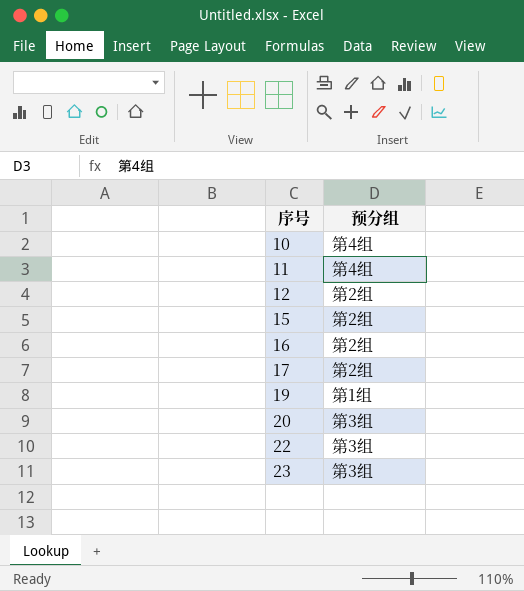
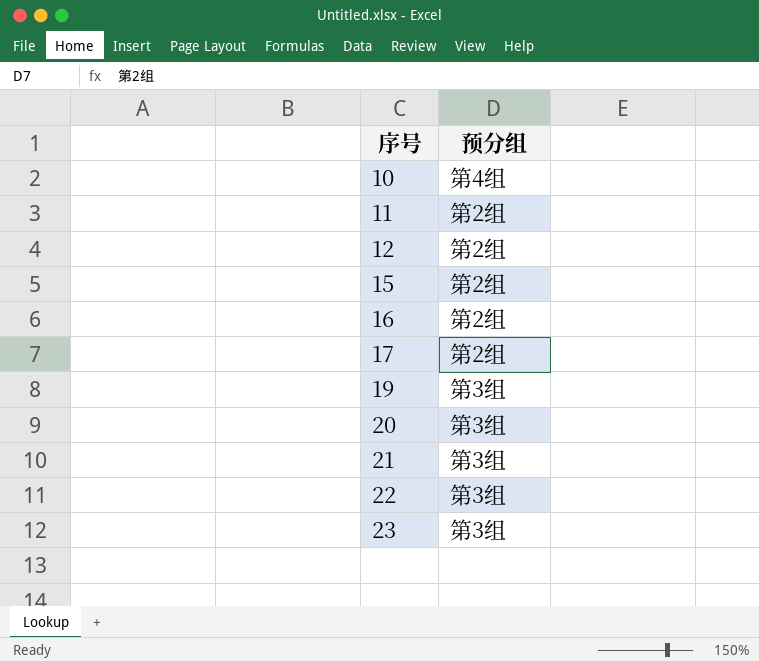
11 | 预分组: 第4组 -> 第2组
19 | 预分组: 第1组 -> 第3组
row 21: none -> 第3组

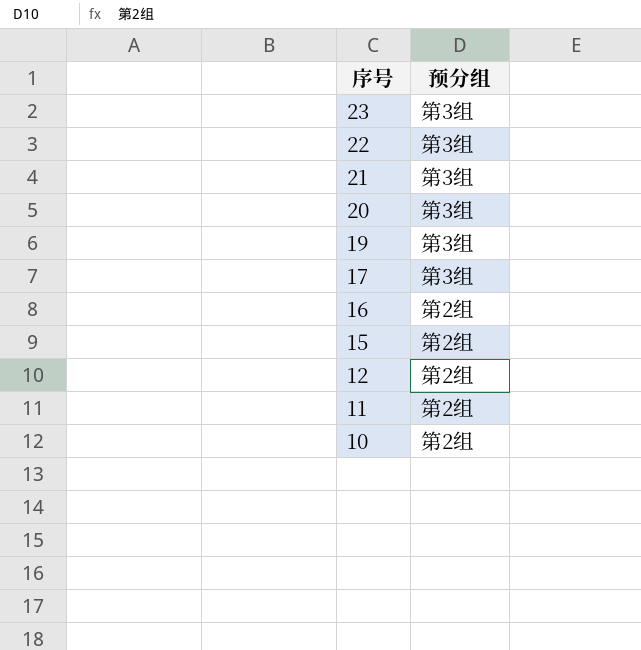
row order: 序号 ascending -> 序号 descending
17 | 预分组: 第2组 -> 第3组
10 | 预分组: 第4组 -> 第2组

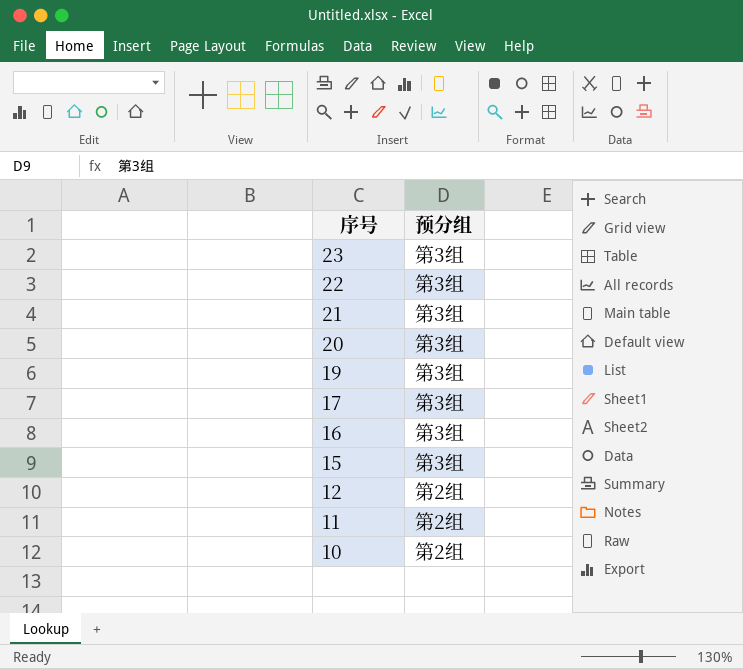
16 | 预分组: 第2组 -> 第3组
15 | 预分组: 第2组 -> 第3组

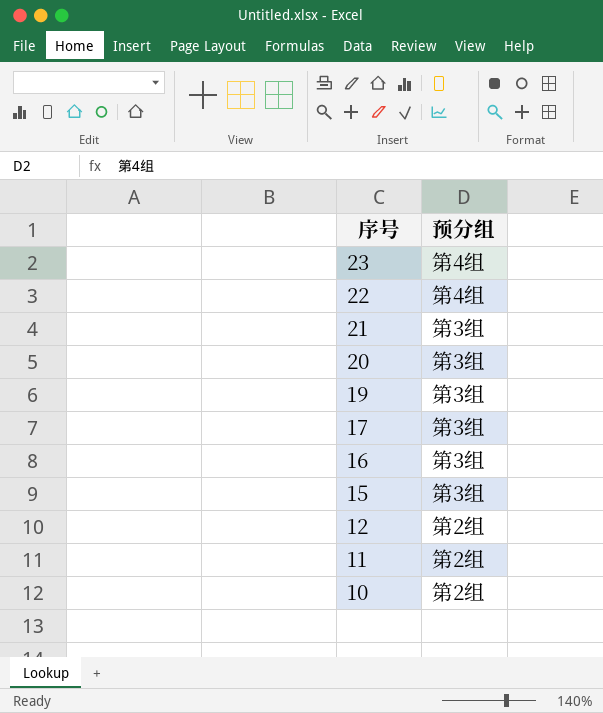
23 | 预分组: 第3组 -> 第4组
22 | 预分组: 第3组 -> 第4组

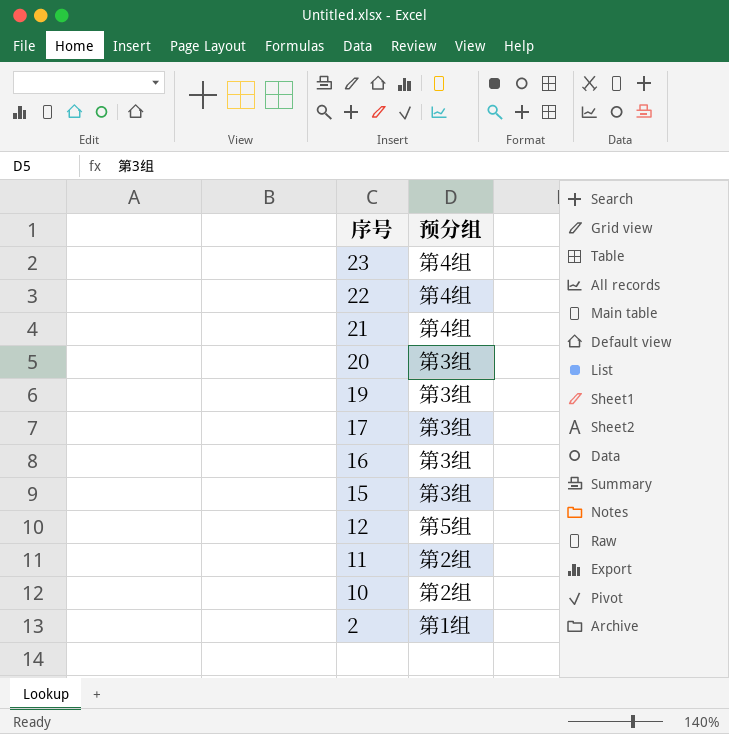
21 | 预分组: 第3组 -> 第4组
12 | 预分组: 第2组 -> 第5组
row 2: none -> 第1组

